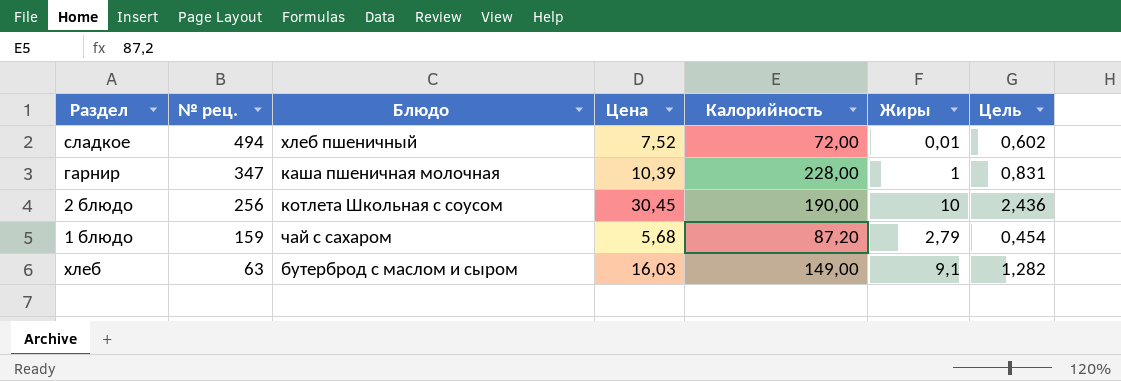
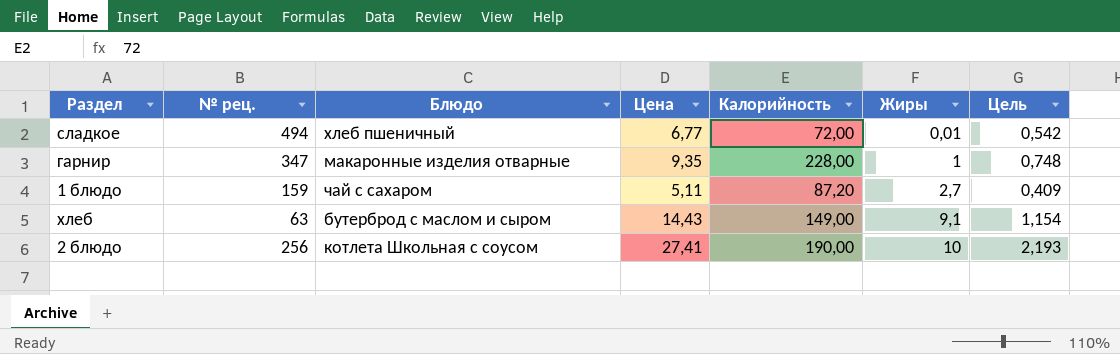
row order: № рец. descending -> Жиры ascending
сладкое | Цена: 7,52 -> 6,77
сладкое | Цель: 0,602 -> 0,542
гарнир | Блюдо: каша пшеничная молочная -> макаронные изделия отварные
гарнир | Цена: 10,39 -> 9,35
гарнир | Цель: 0,831 -> 0,748
1 блюдо | Цена: 5,68 -> 5,11
1 блюдо | Жиры: 2,79 -> 2,7
1 блюдо | Цель: 0,454 -> 0,409
хлеб | Цена: 16,03 -> 14,43
хлеб | Цель: 1,282 -> 1,154
2 блюдо | Цена: 30,45 -> 27,41
2 блюдо | Цель: 2,436 -> 2,193

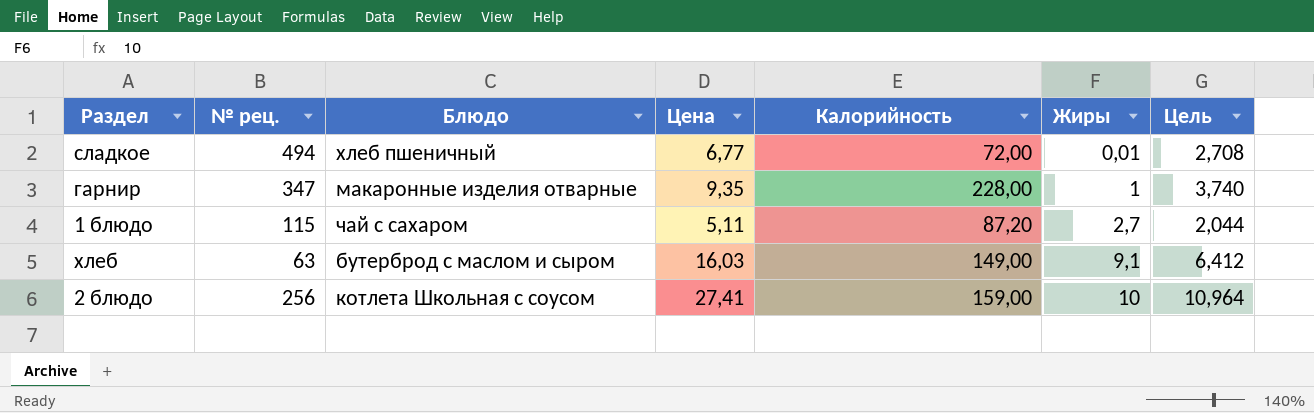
column Цель | formula: [Цена] * 0,08 -> [Цена] * 0,4
1 блюдо | № рец.: 159 -> 115
хлеб | Цена: 14,43 -> 16,03
2 блюдо | Калорийность: 190,00 -> 159,00

